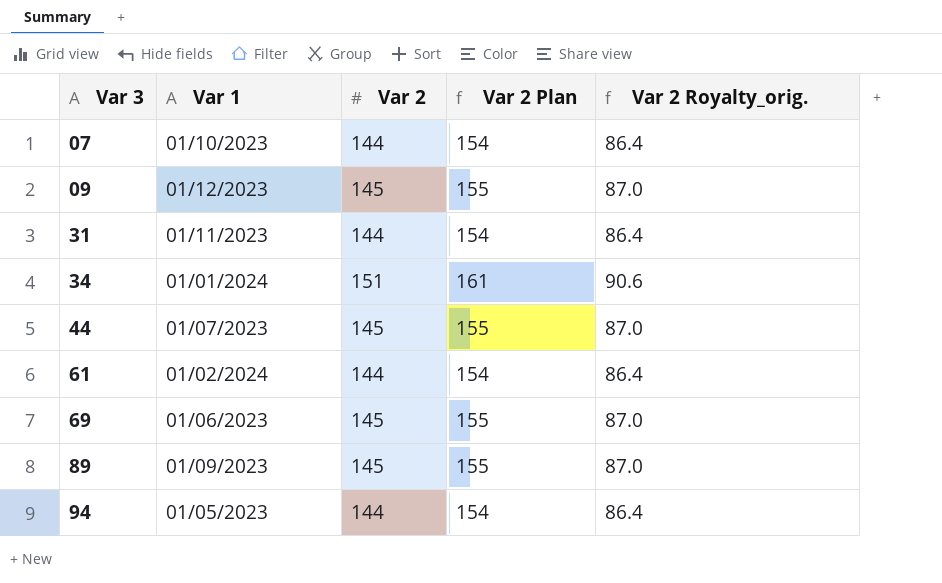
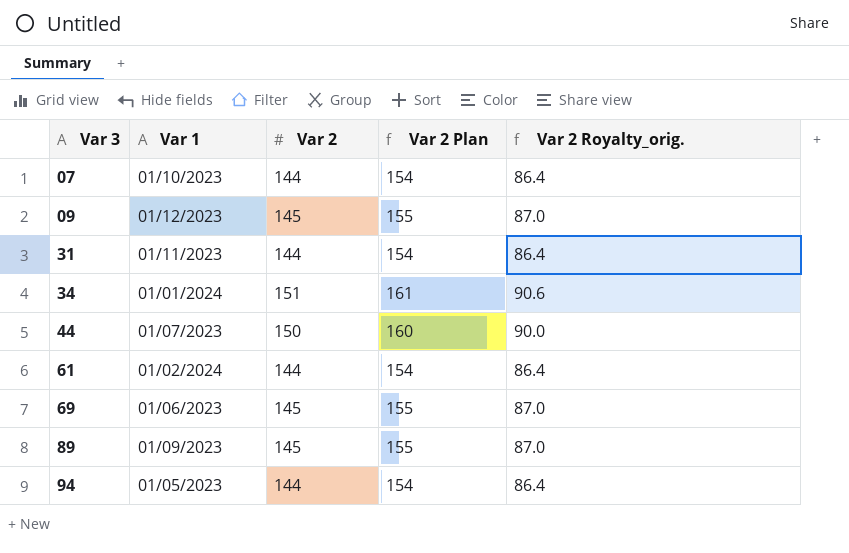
44 | Var 2: 145 -> 150
44 | Var 2 Plan: 155 -> 160
44 | Var 2 Royalty_orig.: 87.0 -> 90.0

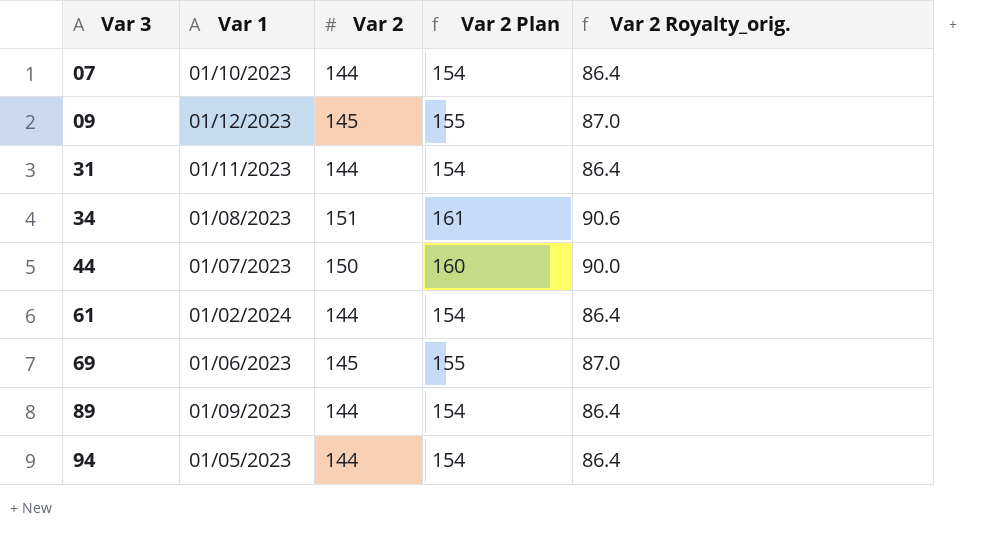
34 | Var 1: 01/01/2024 -> 01/08/2023
89 | Var 2: 145 -> 144
89 | Var 2 Plan: 155 -> 154
89 | Var 2 Royalty_orig.: 87.0 -> 86.4

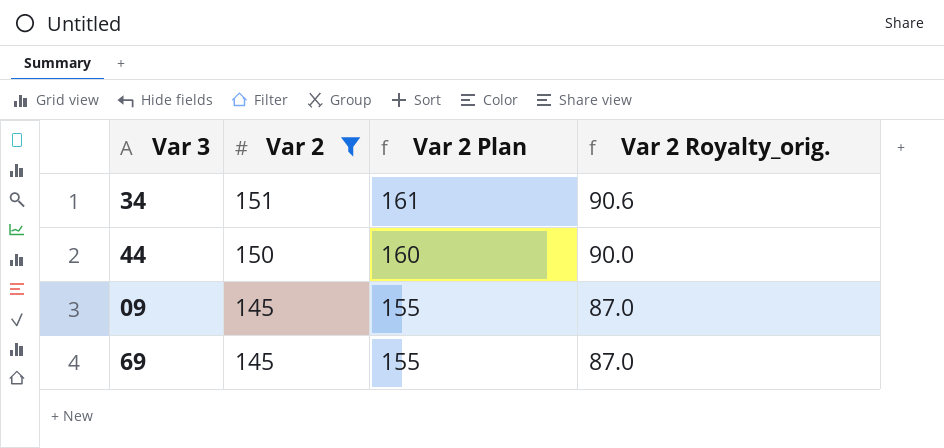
filter: none -> Var 2 != 144
row order: Var 3 ascending -> Var 2 descending
column Var 1 | position: 2 -> none

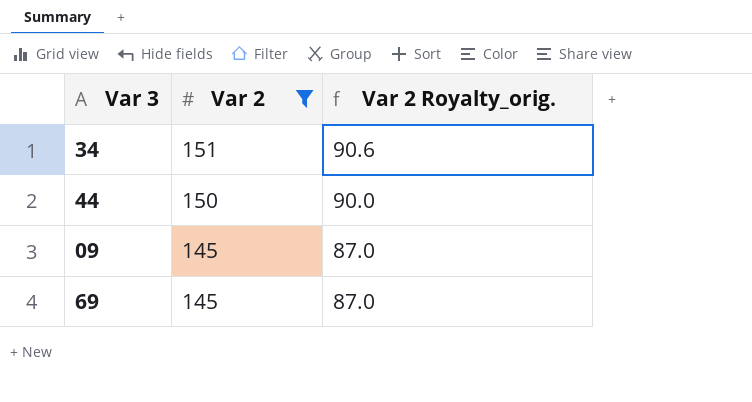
column Var 2 Plan | formula: [Var 2] + 10 -> none

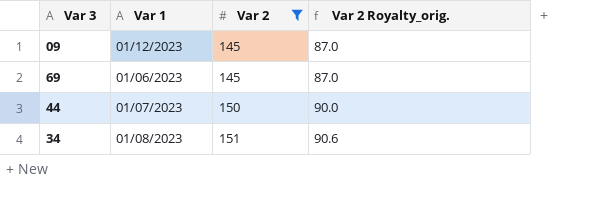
row order: Var 2 descending -> Var 2 ascending
column Var 1 | position: none -> 2

